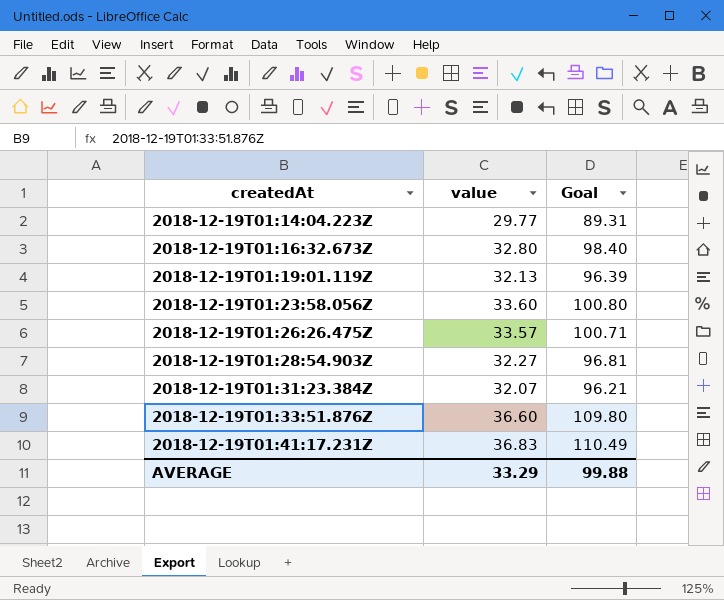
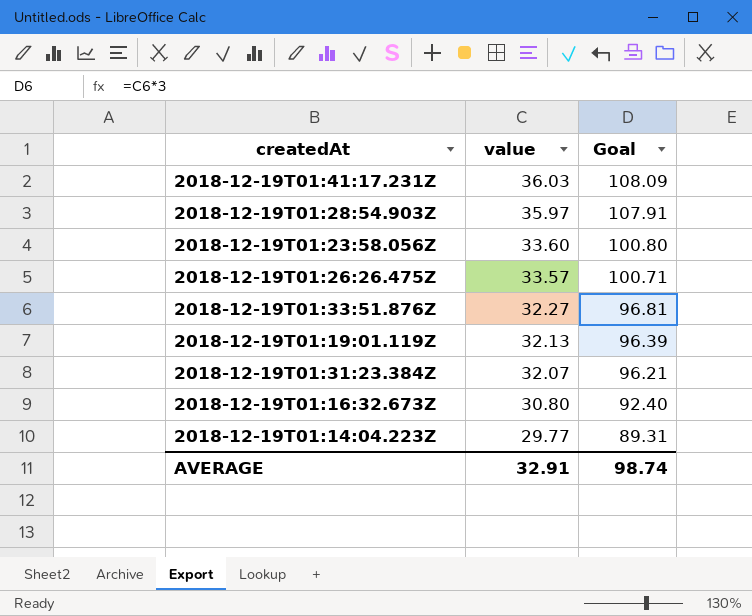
row order: createdAt ascending -> value descending
2018-12-19T01:41:17.231Z | value: 36.83 -> 36.03
2018-12-19T01:41:17.231Z | Goal: 110.49 -> 108.09
2018-12-19T01:28:54.903Z | value: 32.27 -> 35.97
2018-12-19T01:28:54.903Z | Goal: 96.81 -> 107.91
2018-12-19T01:33:51.876Z | value: 36.60 -> 32.27
2018-12-19T01:33:51.876Z | Goal: 109.80 -> 96.81
2018-12-19T01:16:32.673Z | value: 32.80 -> 30.80
2018-12-19T01:16:32.673Z | Goal: 98.40 -> 92.40
AVERAGE | value: 33.29 -> 32.91
AVERAGE | Goal: 99.88 -> 98.74

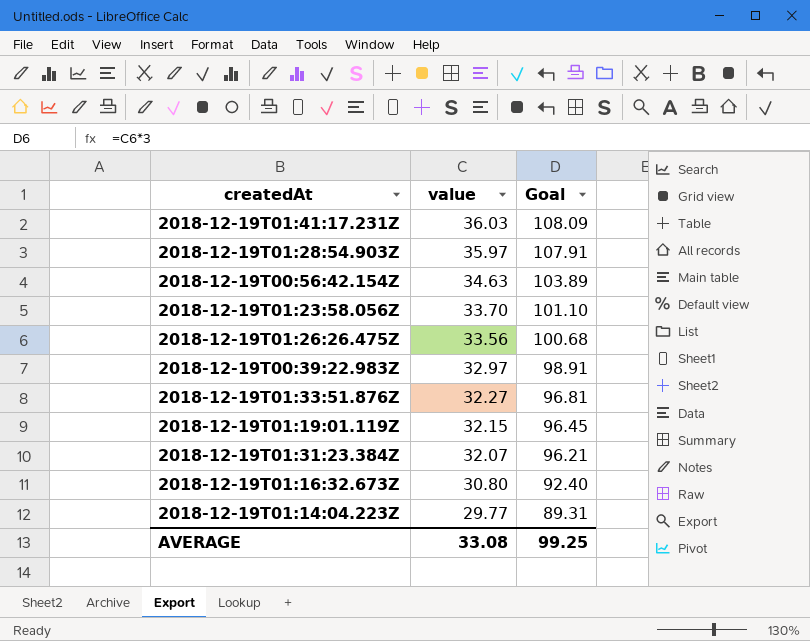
row 2018-12-19T00:56:42.154Z: none -> 34.63 | 103.89
2018-12-19T01:23:58.056Z | value: 33.60 -> 33.70
2018-12-19T01:23:58.056Z | Goal: 100.80 -> 101.10
2018-12-19T01:26:26.475Z | value: 33.57 -> 33.56
2018-12-19T01:26:26.475Z | Goal: 100.71 -> 100.68
row 2018-12-19T00:39:22.983Z: none -> 32.97 | 98.91
2018-12-19T01:19:01.119Z | value: 32.13 -> 32.15
2018-12-19T01:19:01.119Z | Goal: 96.39 -> 96.45
AVERAGE | value: 32.91 -> 33.08
AVERAGE | Goal: 98.74 -> 99.25

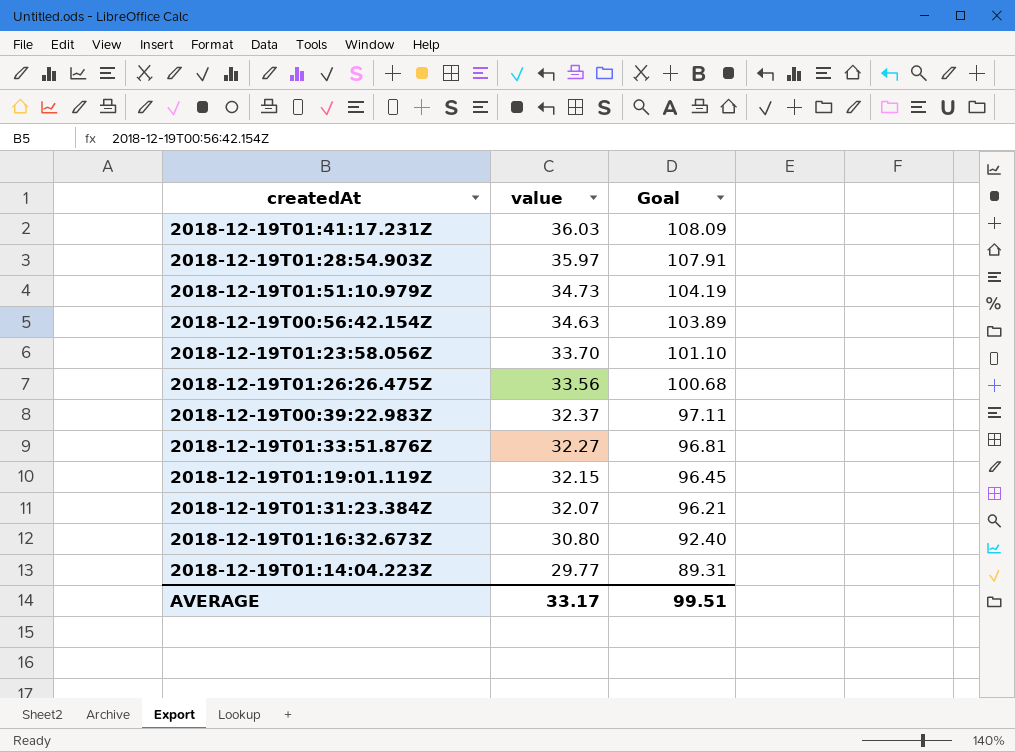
row 2018-12-19T01:51:10.979Z: none -> 34.73 | 104.19
2018-12-19T00:39:22.983Z | value: 32.97 -> 32.37
2018-12-19T00:39:22.983Z | Goal: 98.91 -> 97.11
AVERAGE | value: 33.08 -> 33.17
AVERAGE | Goal: 99.25 -> 99.51

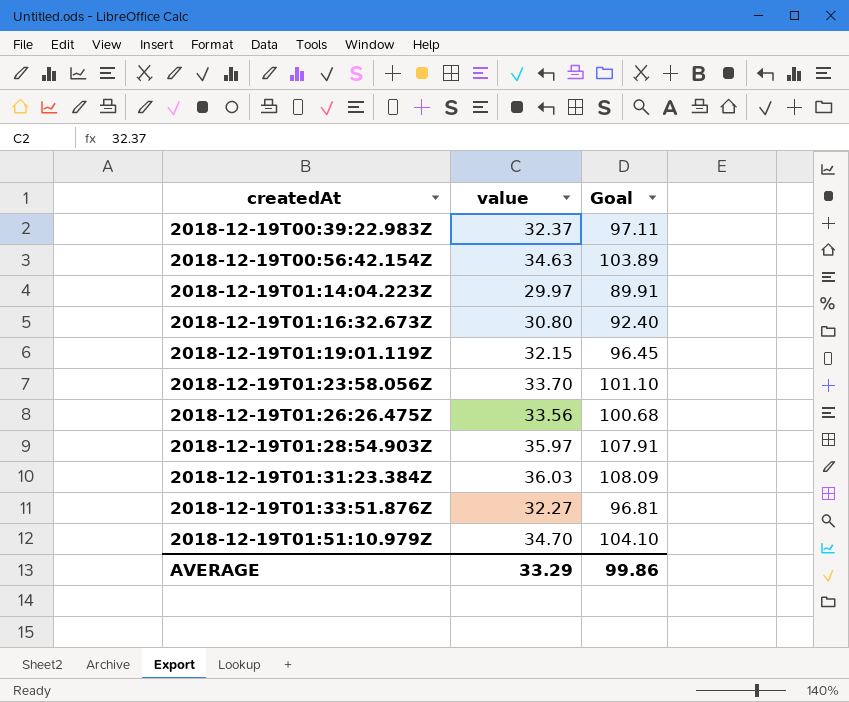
row order: value descending -> createdAt ascending
row 2018-12-19T01:41:17.231Z: 36.03 | 108.09 -> none
2018-12-19T01:14:04.223Z | value: 29.77 -> 29.97
2018-12-19T01:14:04.223Z | Goal: 89.31 -> 89.91
2018-12-19T01:31:23.384Z | value: 32.07 -> 36.03
2018-12-19T01:31:23.384Z | Goal: 96.21 -> 108.09
2018-12-19T01:51:10.979Z | value: 34.73 -> 34.70
2018-12-19T01:51:10.979Z | Goal: 104.19 -> 104.10
AVERAGE | value: 33.17 -> 33.29
AVERAGE | Goal: 99.51 -> 99.86

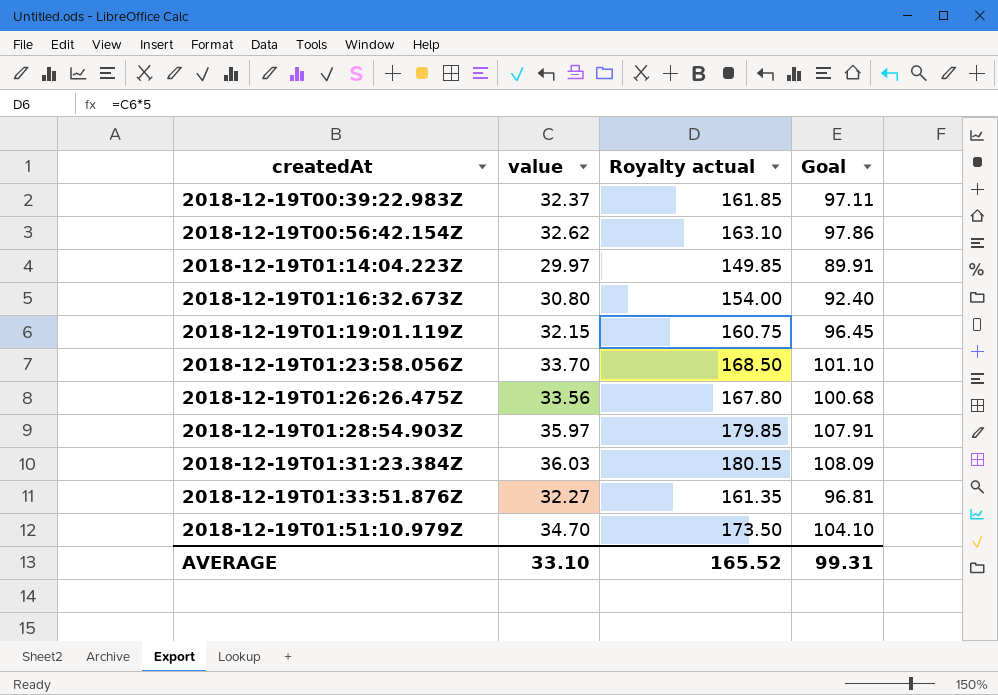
column Royalty actual | formula: none -> [value] * 5
2018-12-19T00:56:42.154Z | value: 34.63 -> 32.62
2018-12-19T00:56:42.154Z | Goal: 103.89 -> 97.86
AVERAGE | value: 33.29 -> 33.10
AVERAGE | Goal: 99.86 -> 99.31

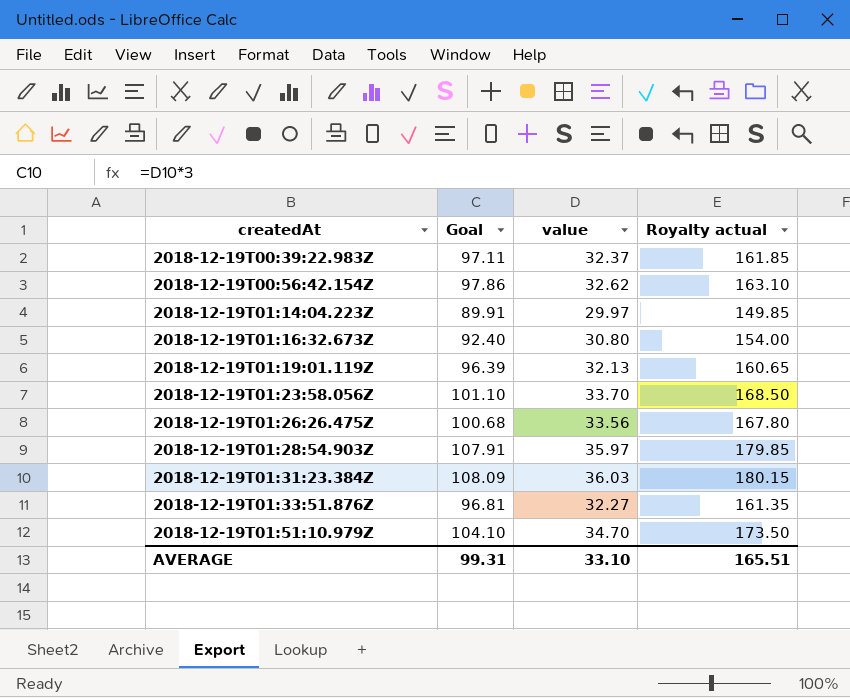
column Goal | position: 4 -> 2
2018-12-19T01:19:01.119Z | Goal: 96.45 -> 96.39
2018-12-19T01:19:01.119Z | value: 32.15 -> 32.13
2018-12-19T01:19:01.119Z | Royalty actual: 160.75 -> 160.65
AVERAGE | Royalty actual: 165.52 -> 165.51

